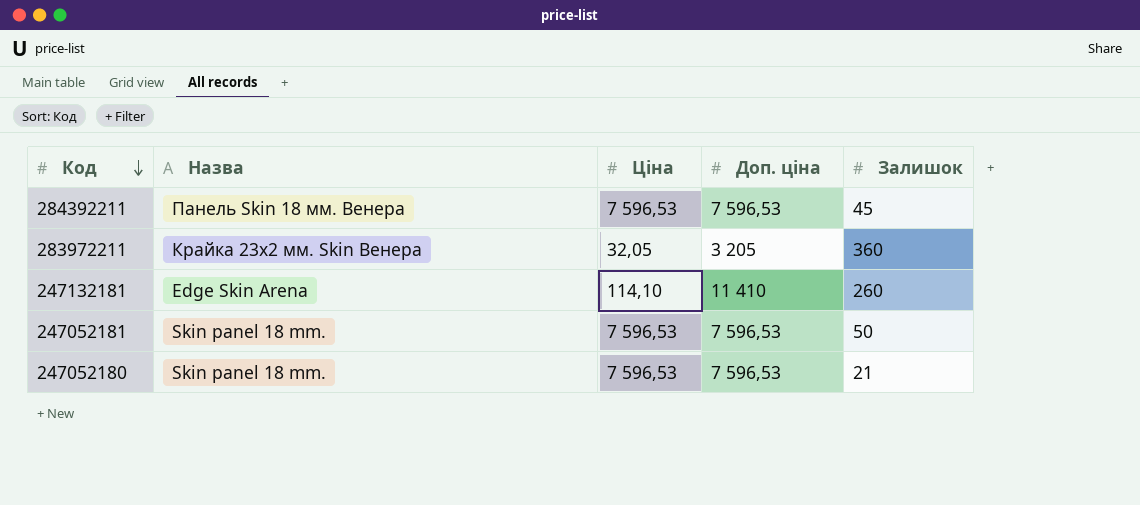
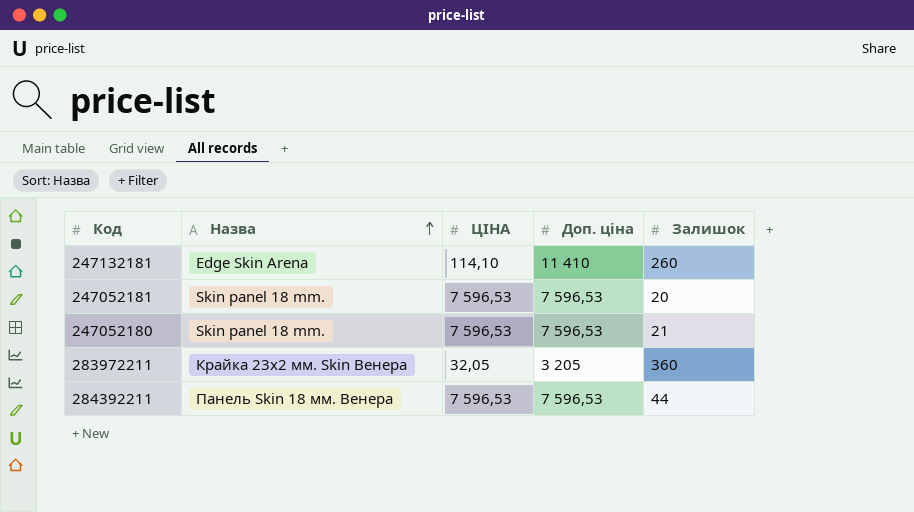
row order: Код descending -> Назва ascending
column name: Ціна -> ЦІНА
247052181 | Залишок: 50 -> 20
284392211 | Залишок: 45 -> 44

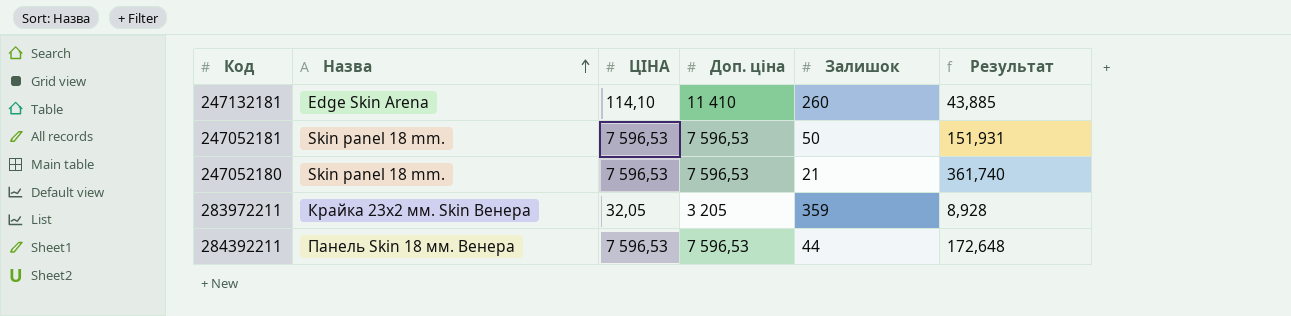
column Результат | formula: none -> [Доп. ціна] / [Залишок]
247052181 | Залишок: 20 -> 50
283972211 | Залишок: 360 -> 359

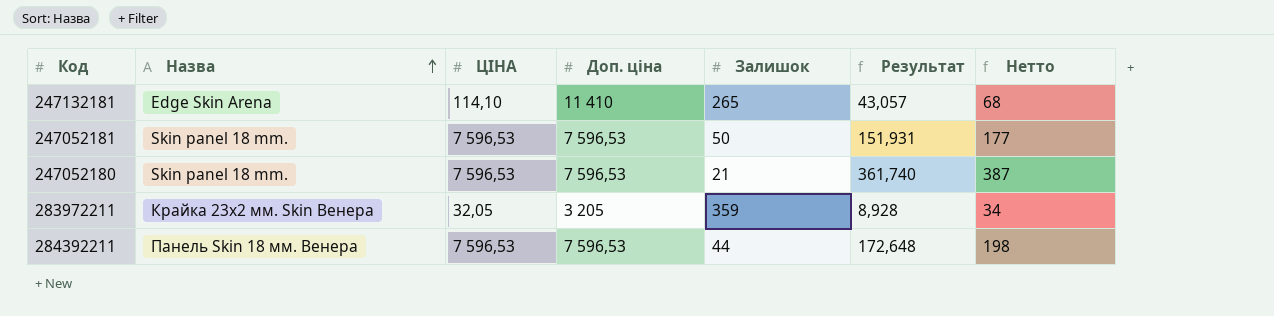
column Нетто | formula: none -> [Результат] + 25
247132181 | Залишок: 260 -> 265
247132181 | Результат: 43,885 -> 43,057

